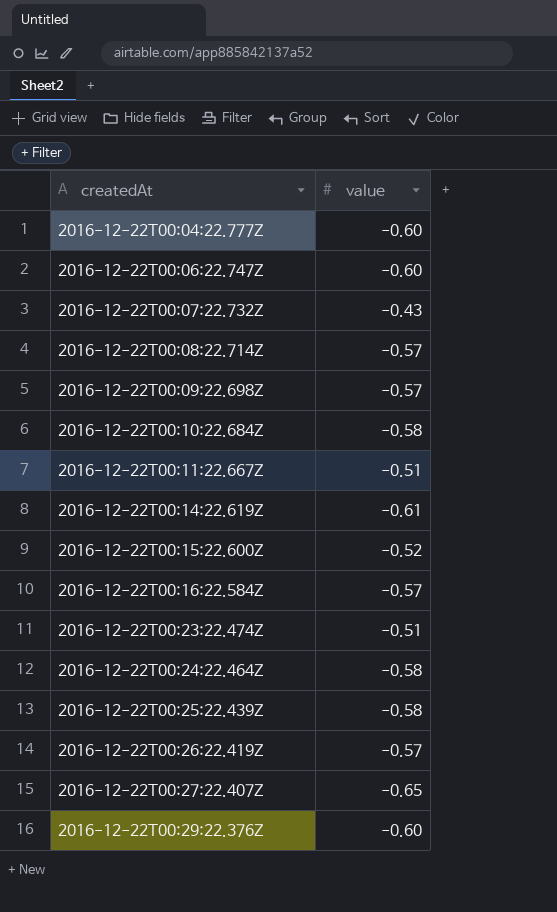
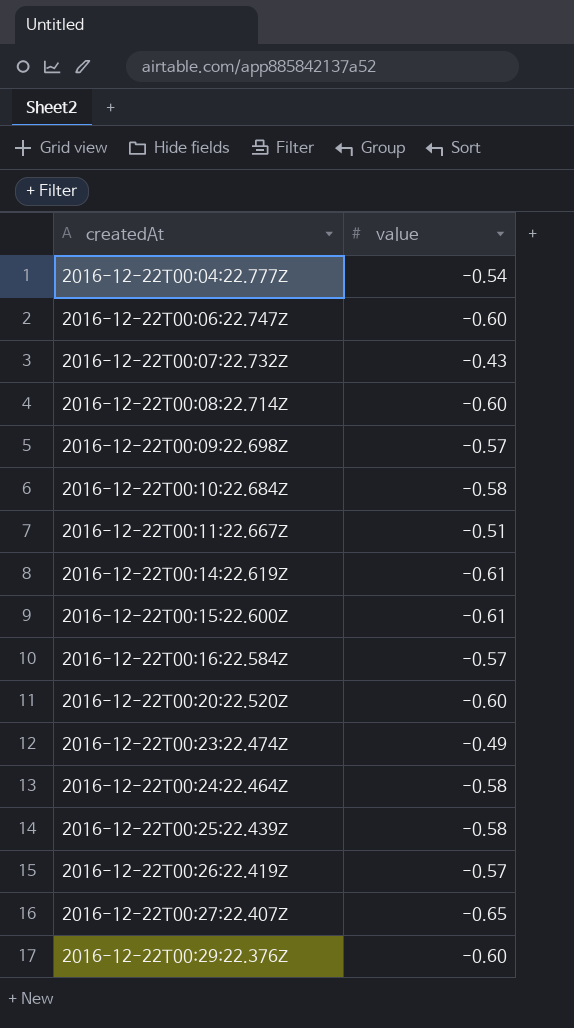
2016-12-22T00:04:22.777Z | value: -0.60 -> -0.54
2016-12-22T00:08:22.714Z | value: -0.57 -> -0.60
2016-12-22T00:15:22.600Z | value: -0.52 -> -0.61
row 2016-12-22T00:20:22.520Z: none -> -0.60
2016-12-22T00:23:22.474Z | value: -0.51 -> -0.49

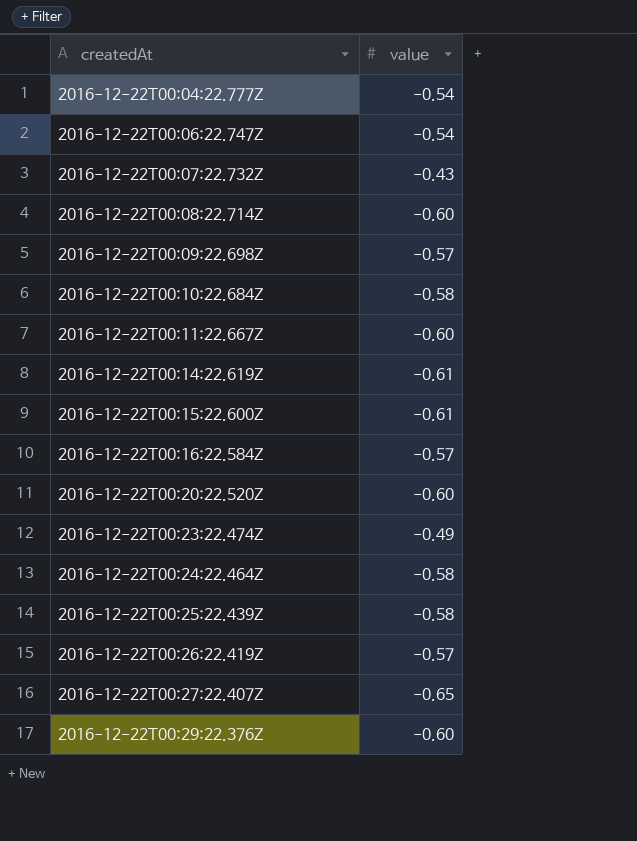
2016-12-22T00:06:22.747Z | value: -0.60 -> -0.54
2016-12-22T00:11:22.667Z | value: -0.51 -> -0.60

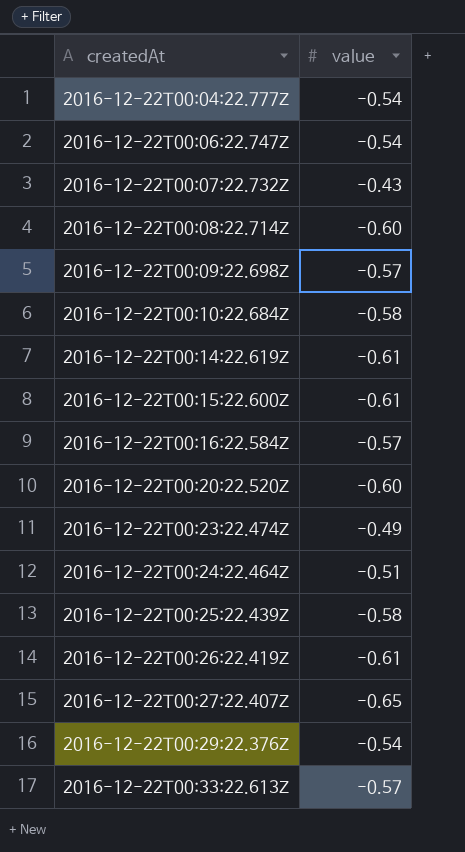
row 2016-12-22T00:11:22.667Z: -0.60 -> none
2016-12-22T00:24:22.464Z | value: -0.58 -> -0.51
2016-12-22T00:26:22.419Z | value: -0.57 -> -0.61
2016-12-22T00:29:22.376Z | value: -0.60 -> -0.54
row 2016-12-22T00:33:22.613Z: none -> -0.57

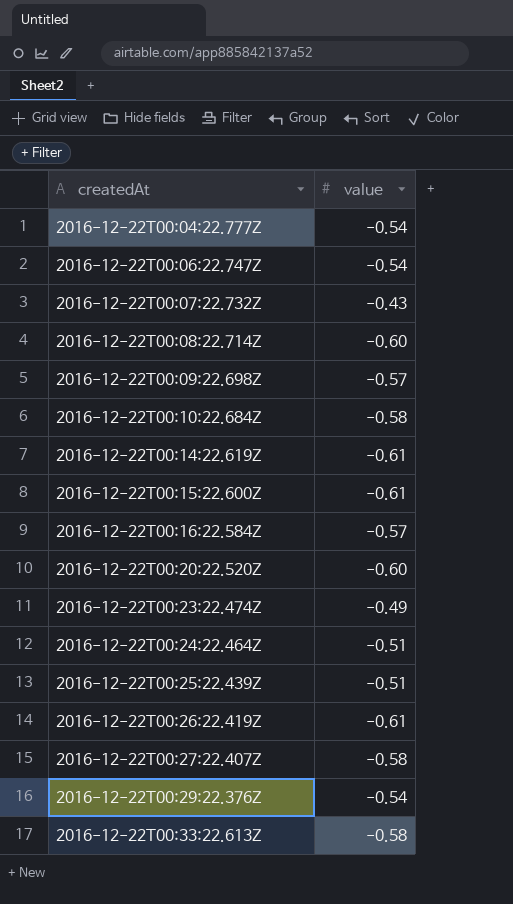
2016-12-22T00:25:22.439Z | value: -0.58 -> -0.51
2016-12-22T00:27:22.407Z | value: -0.65 -> -0.58
2016-12-22T00:33:22.613Z | value: -0.57 -> -0.58

